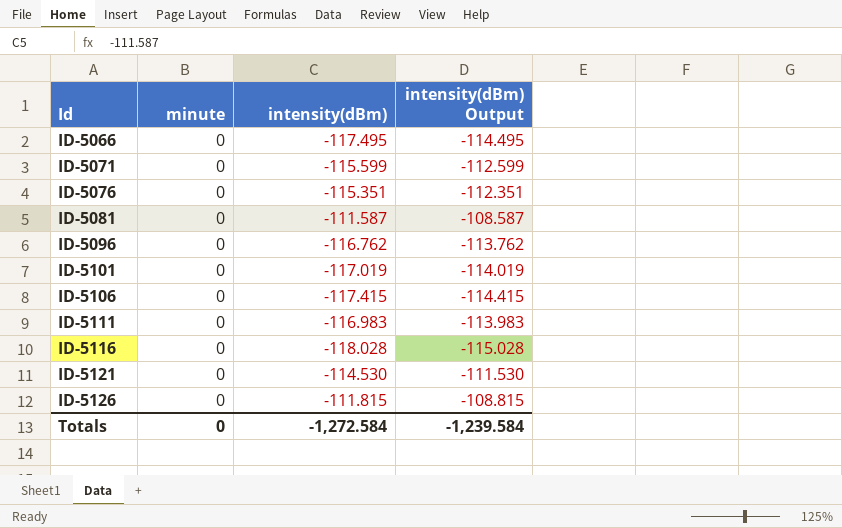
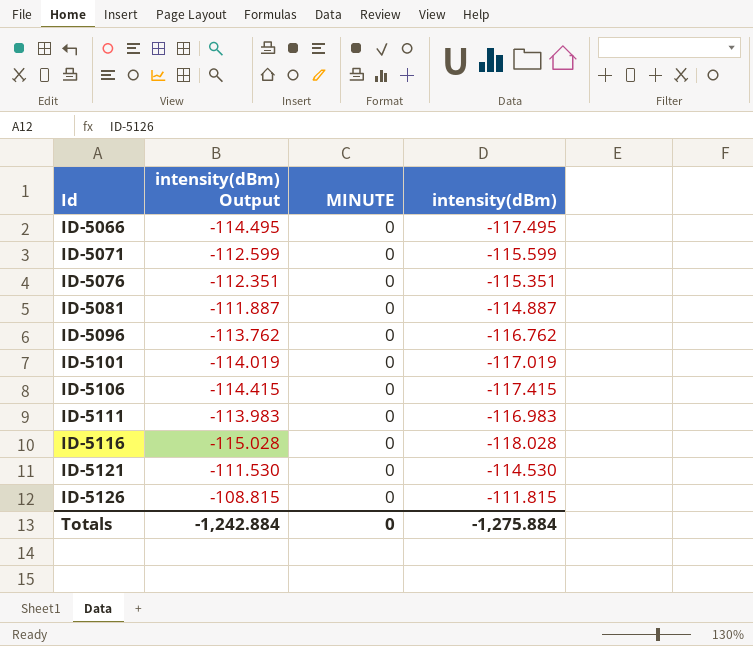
column intensity(dBm) Output | position: 4 -> 2
column name: minute -> MINUTE
ID-5081 | intensity(dBm) Output: -108.587 -> -111.887
ID-5081 | intensity(dBm): -111.587 -> -114.887
Totals | intensity(dBm) Output: -1,239.584 -> -1,242.884
Totals | intensity(dBm): -1,272.584 -> -1,275.884

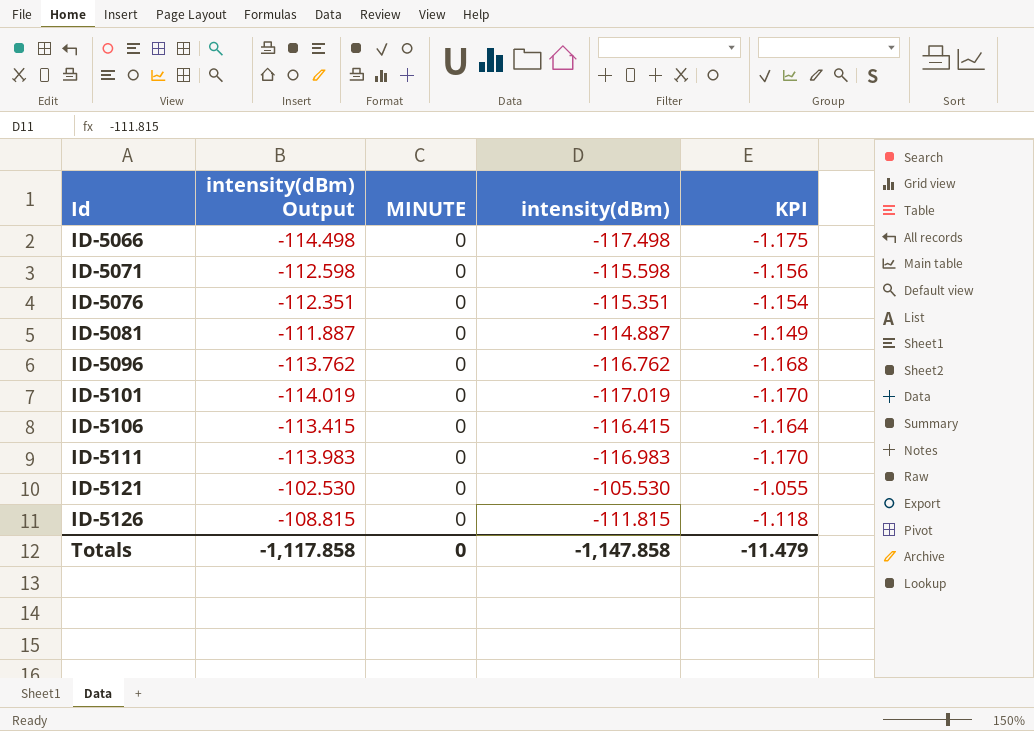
column KPI | formula: none -> [intensity(dBm)] * 0.01
row ID-5116: -115.028 | 0 | -118.028 -> none
ID-5066 | intensity(dBm) Output: -114.495 -> -114.498
ID-5066 | intensity(dBm): -117.495 -> -117.498
ID-5071 | intensity(dBm) Output: -112.599 -> -112.598
ID-5071 | intensity(dBm): -115.599 -> -115.598
ID-5106 | intensity(dBm) Output: -114.415 -> -113.415
ID-5106 | intensity(dBm): -117.415 -> -116.415
ID-5121 | intensity(dBm) Output: -111.530 -> -102.530
ID-5121 | intensity(dBm): -114.530 -> -105.530
Totals | intensity(dBm) Output: -1,242.884 -> -1,117.858
Totals | intensity(dBm): -1,275.884 -> -1,147.858

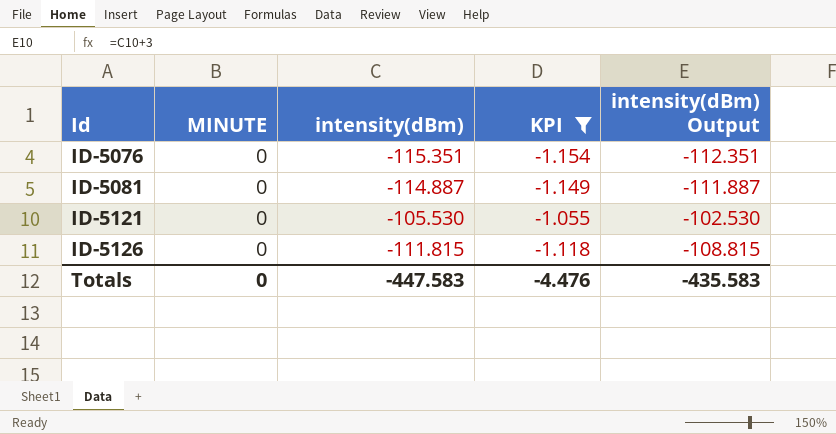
filter: none -> KPI >= -1.154
column intensity(dBm) Output | position: 2 -> 5
Totals | intensity(dBm): -1,147.858 -> -447.583
Totals | KPI: -11.479 -> -4.476
Totals | intensity(dBm) Output: -1,117.858 -> -435.583

